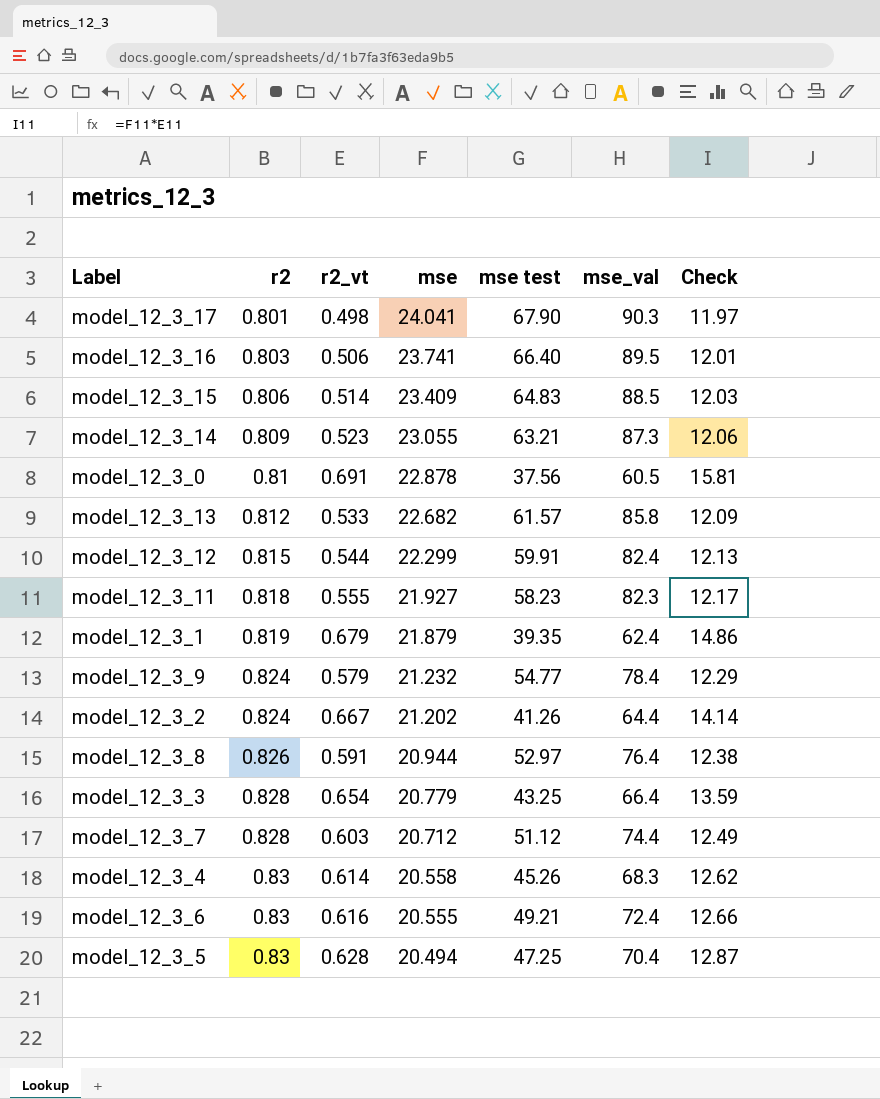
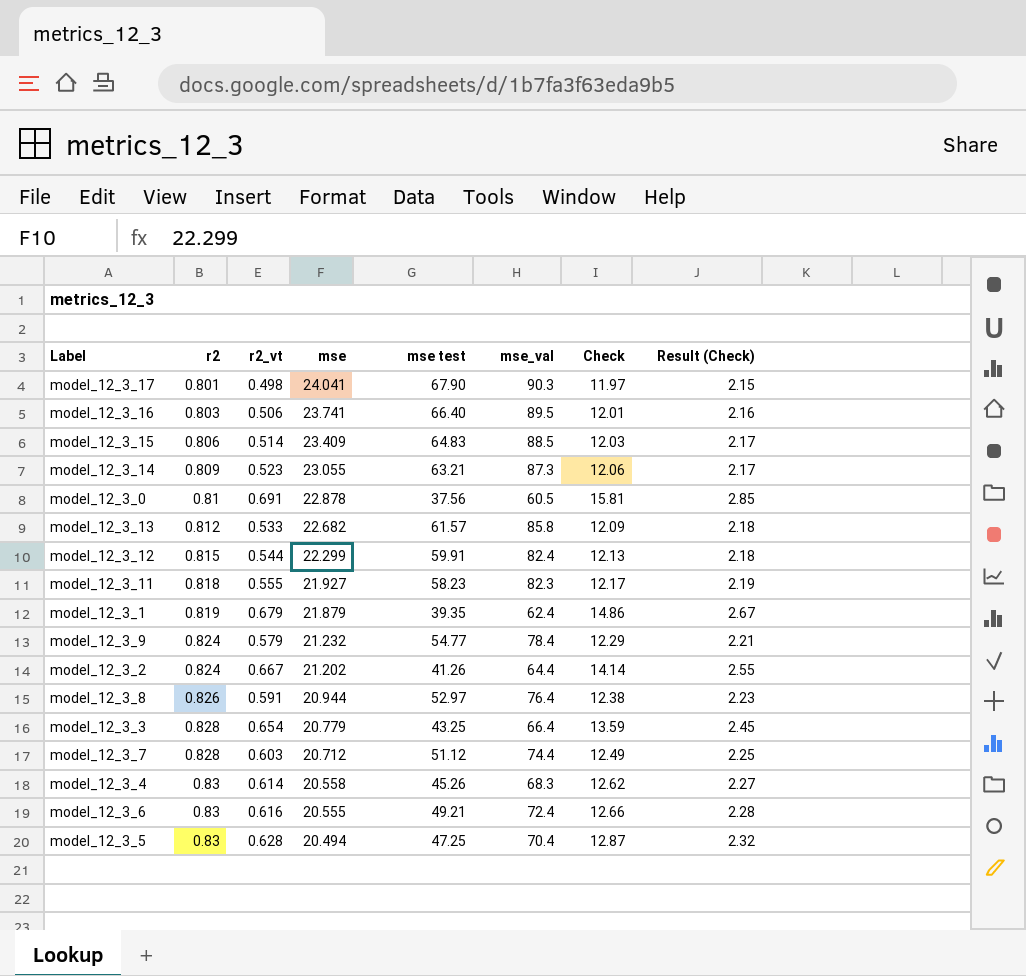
column Result (Check) | formula: none -> [Check] * 0.18

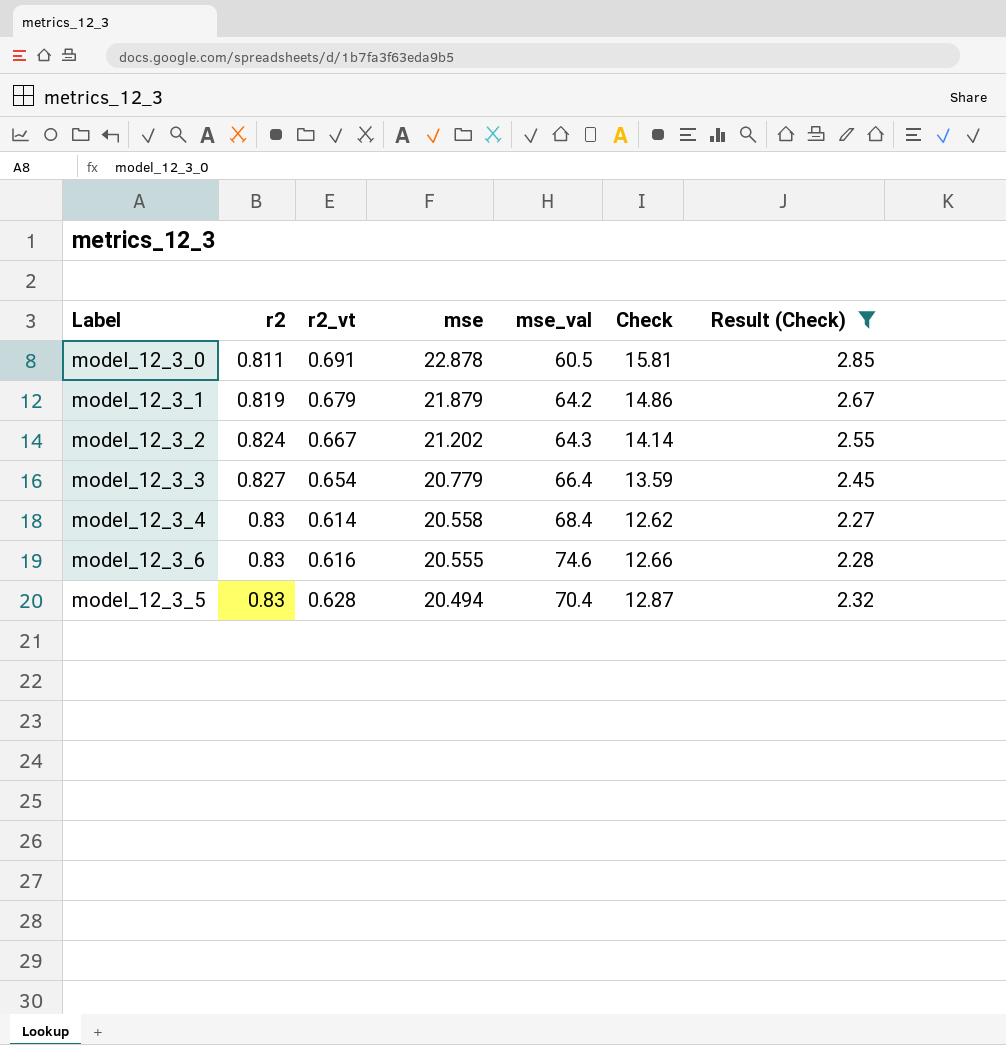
filter: none -> Result (Check) >= 2.27
column mse test | position: 5 -> none
model_12_3_0 | r2: 0.81 -> 0.811
model_12_3_1 | mse_val: 62.4 -> 64.2
model_12_3_2 | mse_val: 64.4 -> 64.3
model_12_3_3 | r2: 0.828 -> 0.827
model_12_3_4 | mse_val: 68.3 -> 68.4
model_12_3_6 | mse_val: 72.4 -> 74.6

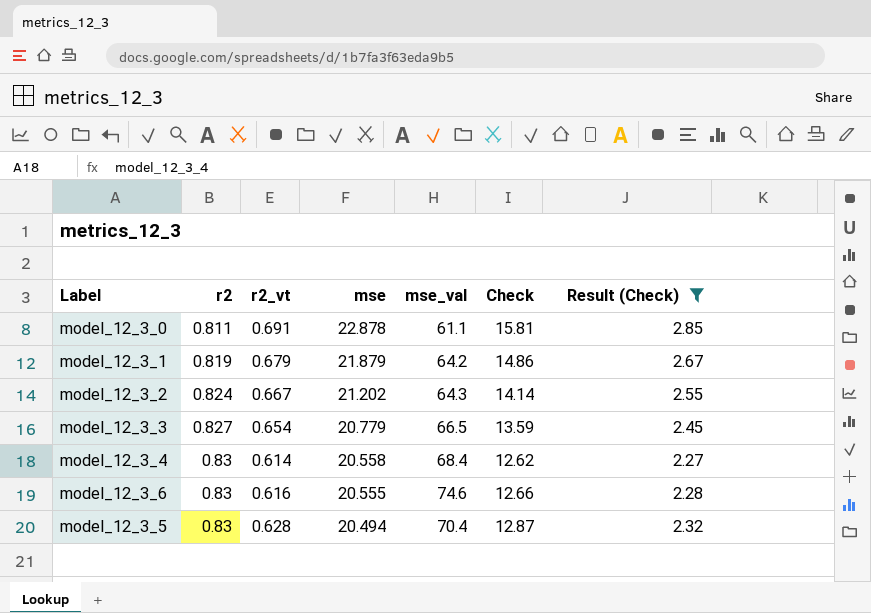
model_12_3_0 | mse_val: 60.5 -> 61.1
model_12_3_3 | mse_val: 66.4 -> 66.5

